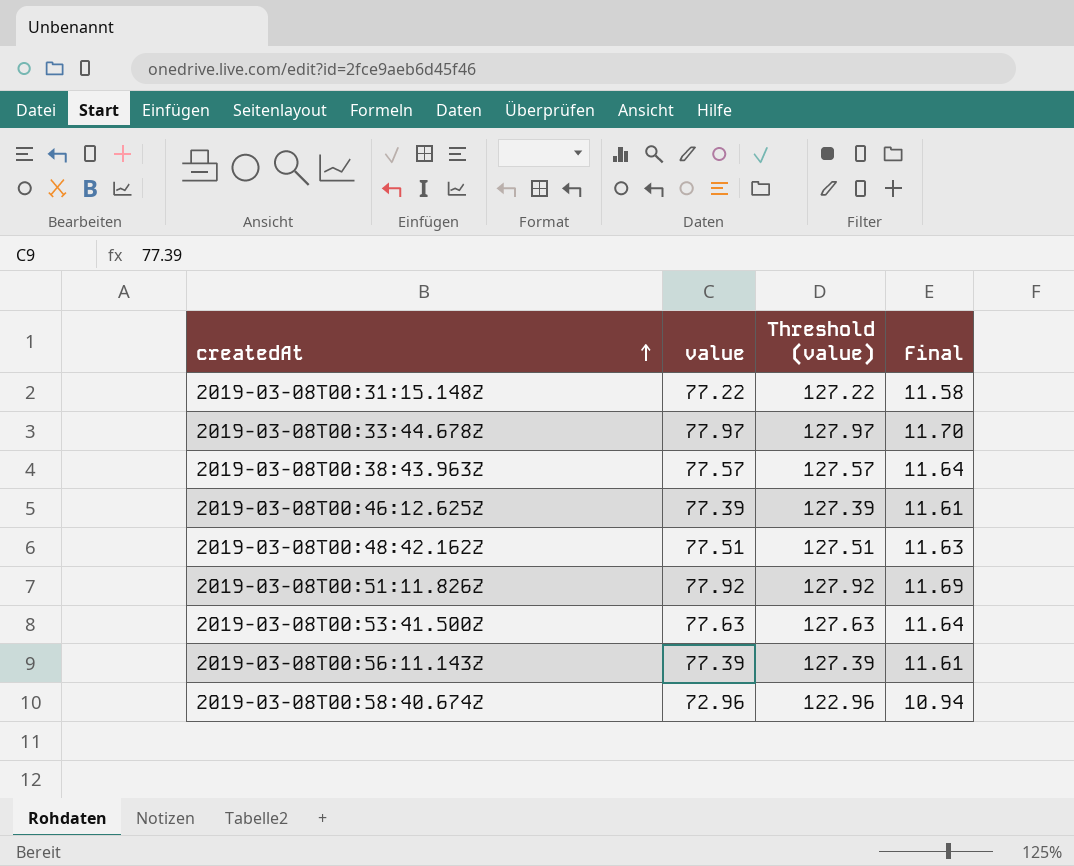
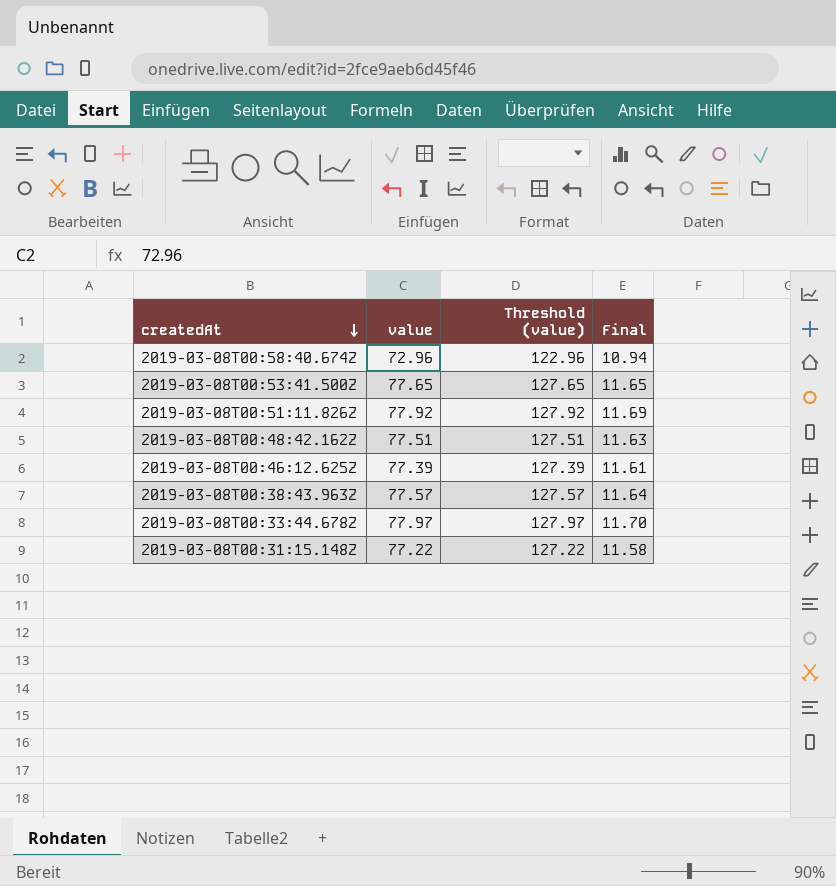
row order: createdAt ascending -> createdAt descending
row 2019-03-08T00:56:11.143Z: 77.39 | 127.39 | 11.61 -> none
2019-03-08T00:53:41.500Z | value: 77.63 -> 77.65
2019-03-08T00:53:41.500Z | Threshold (value): 127.63 -> 127.65
2019-03-08T00:53:41.500Z | Final: 11.64 -> 11.65

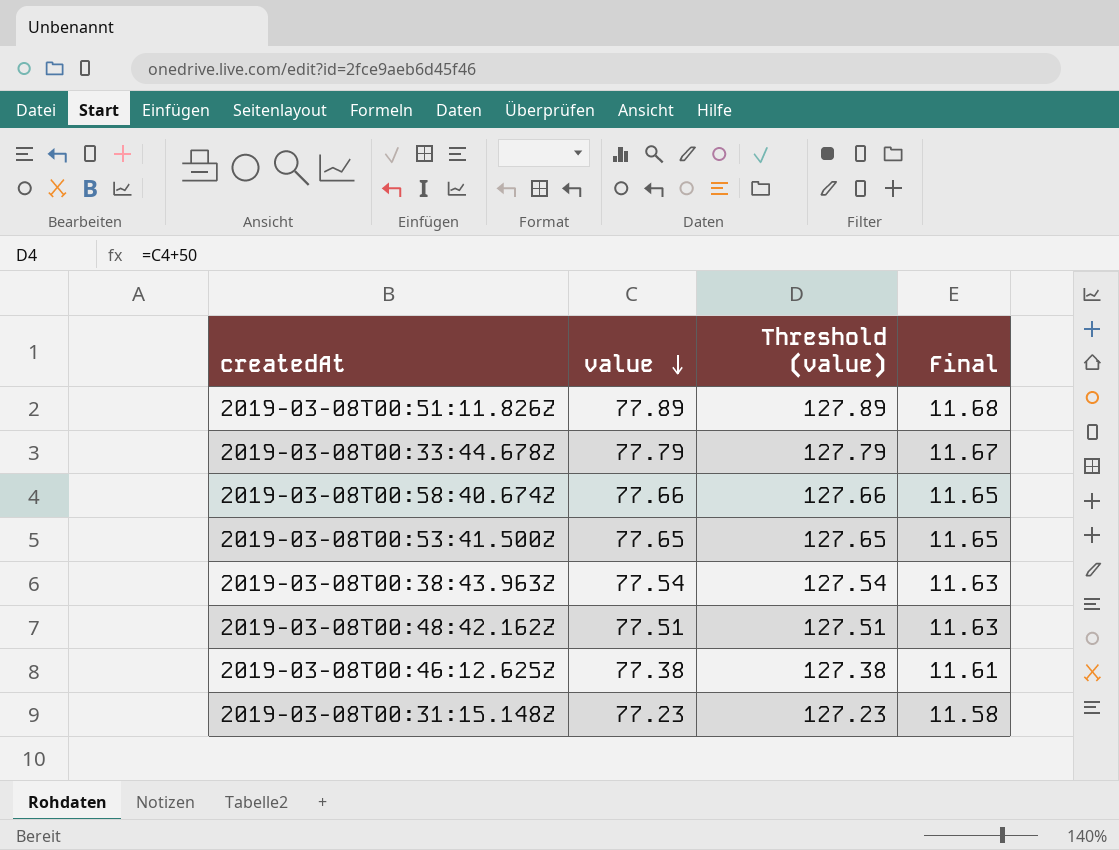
row order: createdAt descending -> value descending
2019-03-08T00:51:11.826Z | value: 77.92 -> 77.89
2019-03-08T00:51:11.826Z | Threshold (value): 127.92 -> 127.89
2019-03-08T00:51:11.826Z | Final: 11.69 -> 11.68
2019-03-08T00:33:44.678Z | value: 77.97 -> 77.79
2019-03-08T00:33:44.678Z | Threshold (value): 127.97 -> 127.79
2019-03-08T00:33:44.678Z | Final: 11.70 -> 11.67
2019-03-08T00:58:40.674Z | value: 72.96 -> 77.66
2019-03-08T00:58:40.674Z | Threshold (value): 122.96 -> 127.66
2019-03-08T00:58:40.674Z | Final: 10.94 -> 11.65
2019-03-08T00:38:43.963Z | value: 77.57 -> 77.54
2019-03-08T00:38:43.963Z | Threshold (value): 127.57 -> 127.54
2019-03-08T00:38:43.963Z | Final: 11.64 -> 11.63
2019-03-08T00:46:12.625Z | value: 77.39 -> 77.38
2019-03-08T00:46:12.625Z | Threshold (value): 127.39 -> 127.38
2019-03-08T00:31:15.148Z | value: 77.22 -> 77.23
2019-03-08T00:31:15.148Z | Threshold (value): 127.22 -> 127.23

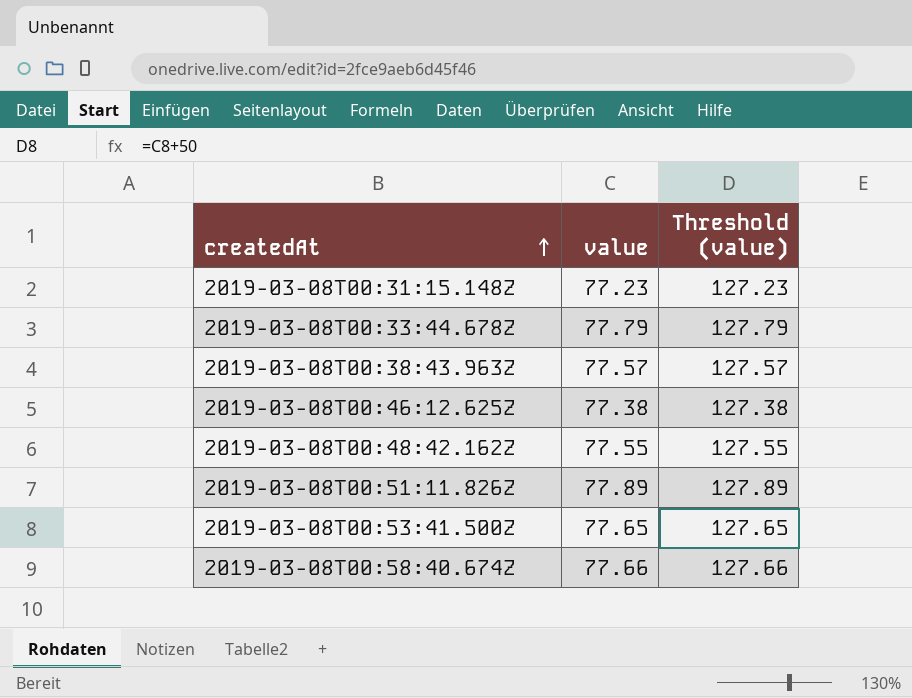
row order: value descending -> createdAt ascending
column Final | formula: [value] * 0.15 -> none
2019-03-08T00:38:43.963Z | value: 77.54 -> 77.57
2019-03-08T00:38:43.963Z | Threshold (value): 127.54 -> 127.57
2019-03-08T00:48:42.162Z | value: 77.51 -> 77.55
2019-03-08T00:48:42.162Z | Threshold (value): 127.51 -> 127.55

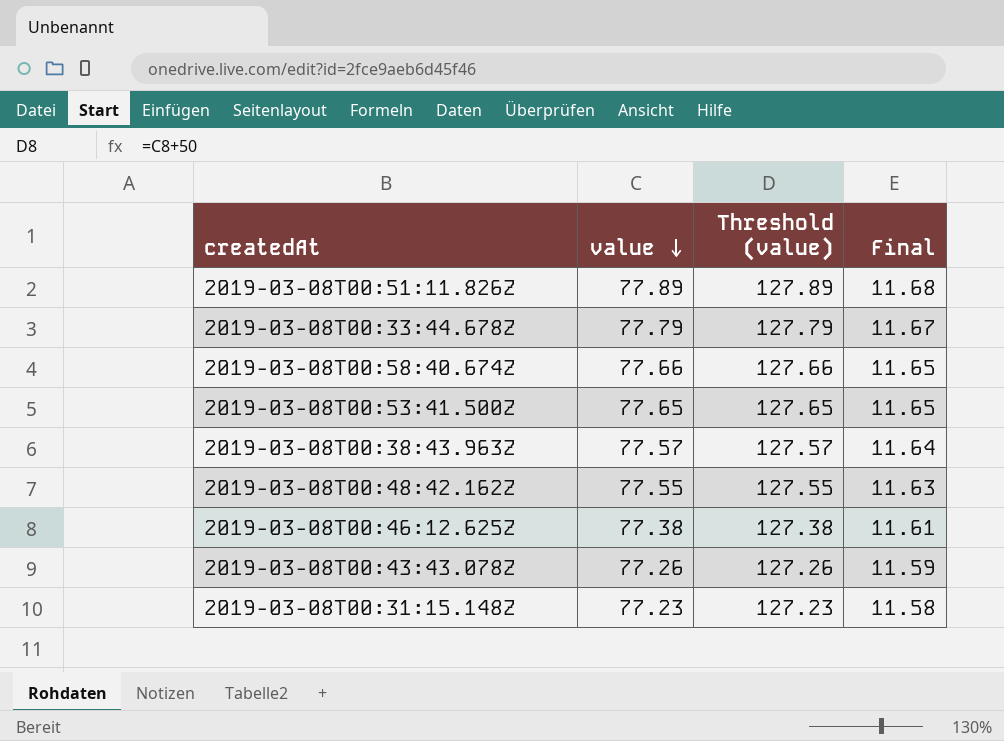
row order: createdAt ascending -> value descending
column Final | formula: none -> [value] * 0.15
row 2019-03-08T00:43:43.078Z: none -> 77.26 | 127.26 | 11.59

